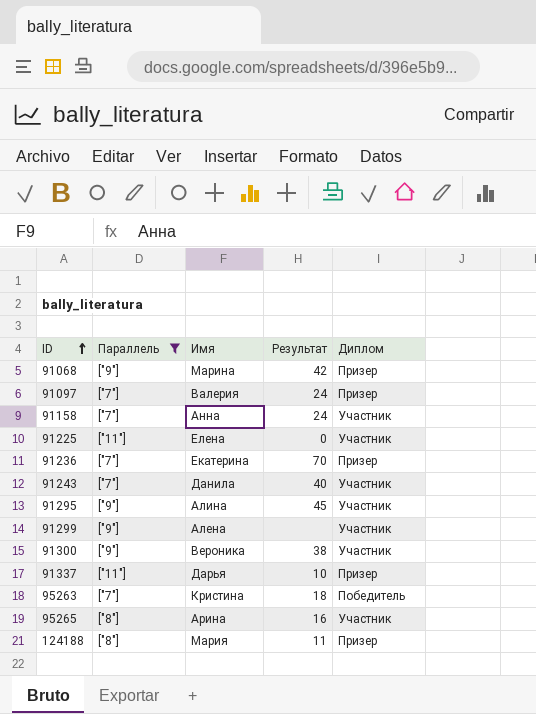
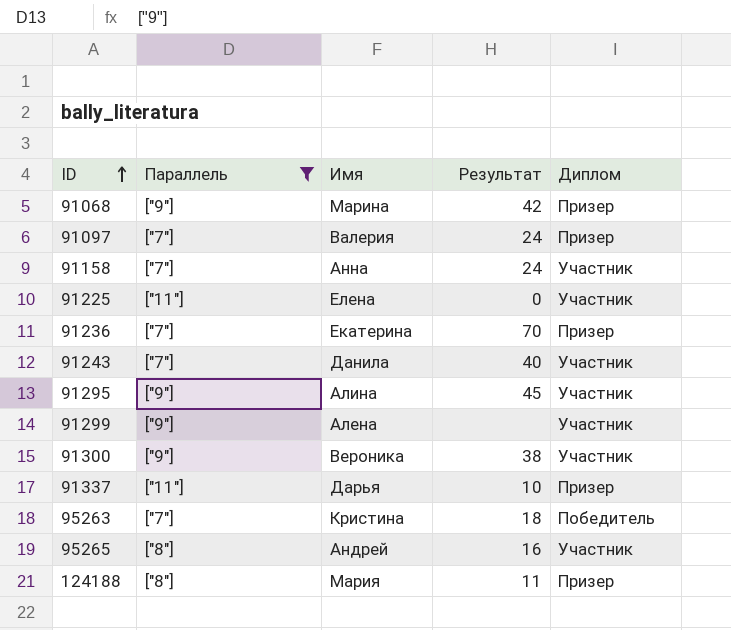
95265 | Имя: Арина -> Андрей

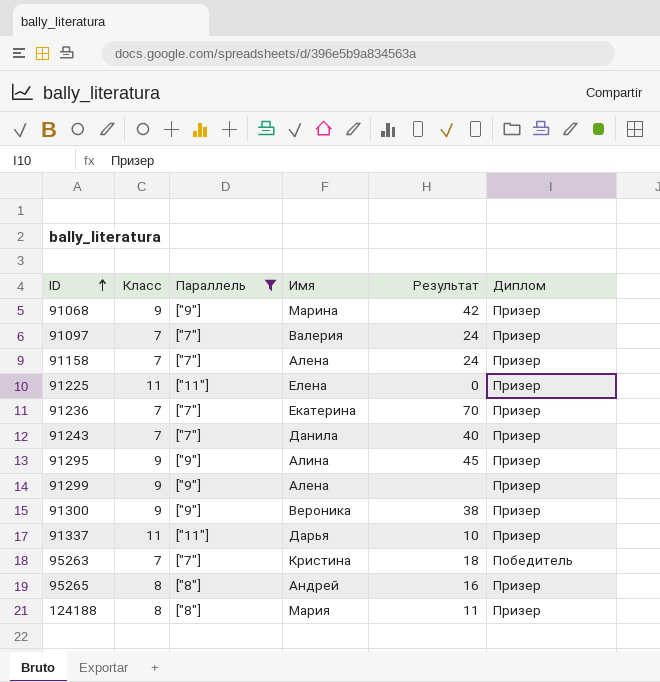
column Класс | position: none -> 2
91158 | Имя: Анна -> Алена
91158 | Диплом: Участник -> Призер
91225 | Диплом: Участник -> Призер
91243 | Диплом: Участник -> Призер
91295 | Диплом: Участник -> Призер
91299 | Диплом: Участник -> Призер
91300 | Диплом: Участник -> Призер
95265 | Диплом: Участник -> Призер

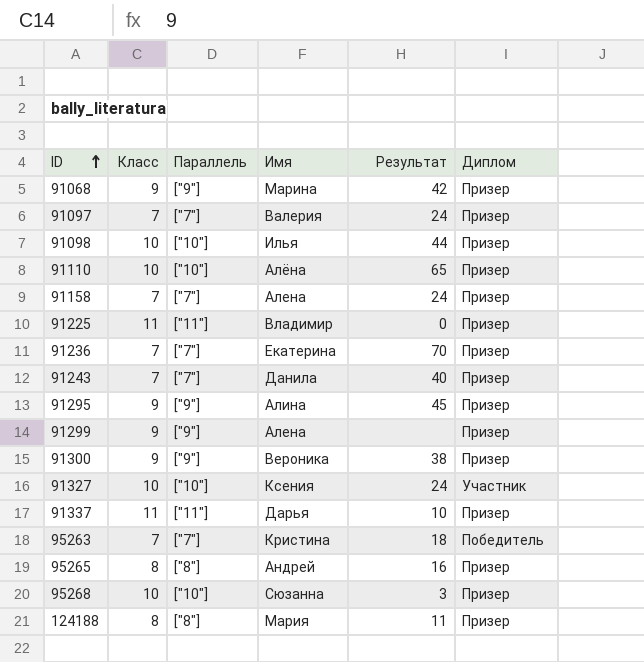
filter: Параллель != ["10"] -> none
91225 | Имя: Елена -> Владимир

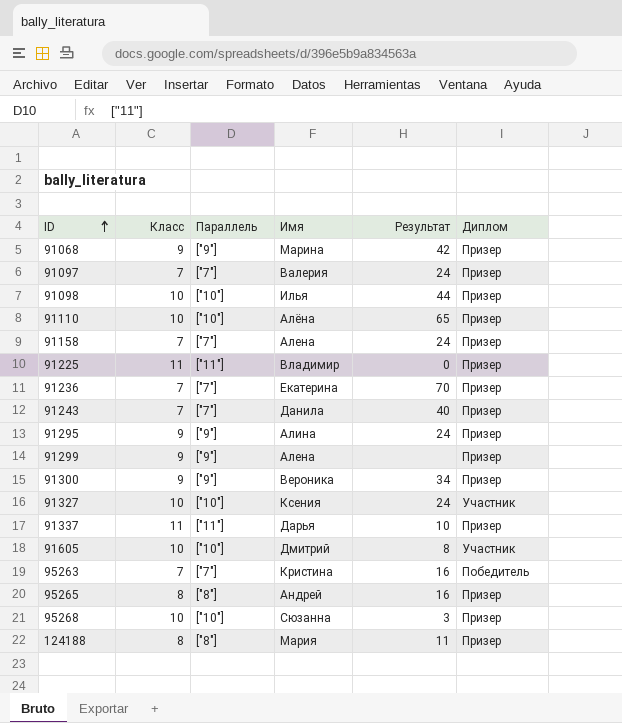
91295 | Результат: 45 -> 24
91300 | Результат: 38 -> 34
row 91605: none -> 10 | ["10"] | Дмитрий | 8 | Участник
95263 | Результат: 18 -> 16

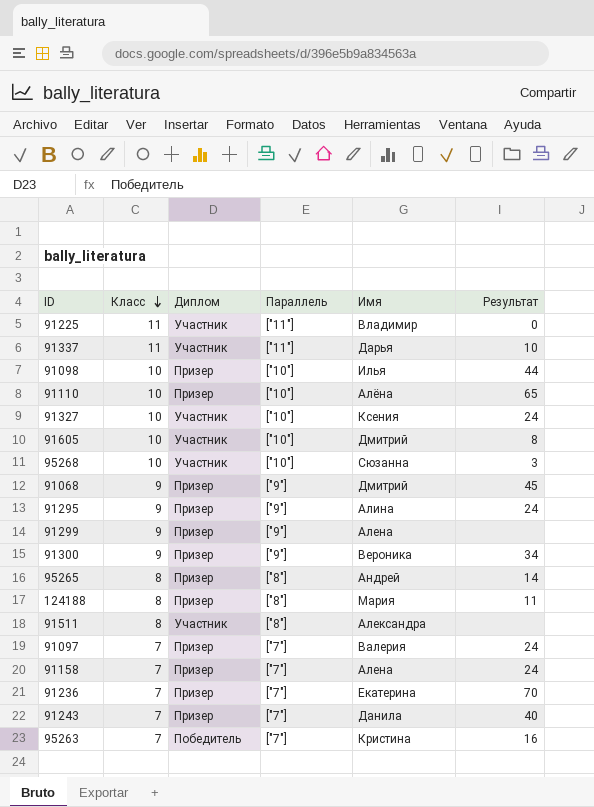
row order: ID ascending -> Класс descending
column Диплом | position: 6 -> 3
91225 | Диплом: Призер -> Участник
91337 | Диплом: Призер -> Участник
95268 | Диплом: Призер -> Участник
91068 | Имя: Марина -> Дмитрий
91068 | Результат: 42 -> 45
95265 | Результат: 16 -> 14
row 91511: none -> 8 | Участник | ["8"] | Александра | none

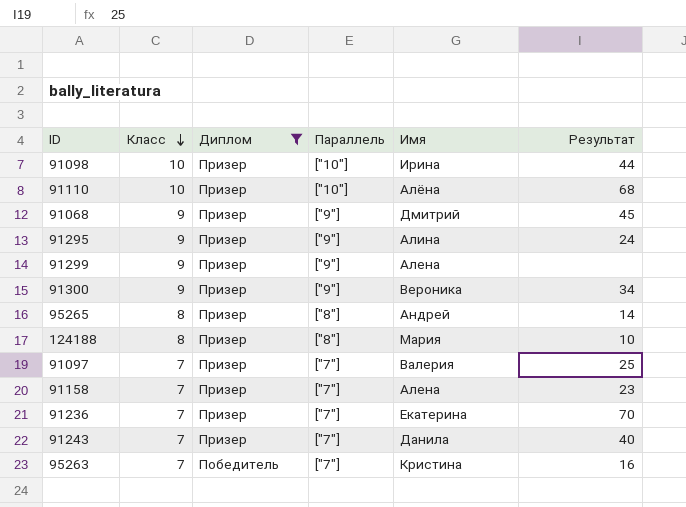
filter: none -> Диплом != Участник
91098 | Имя: Илья -> Ирина
91110 | Результат: 65 -> 68
124188 | Результат: 11 -> 10
91097 | Результат: 24 -> 25
91158 | Результат: 24 -> 23

